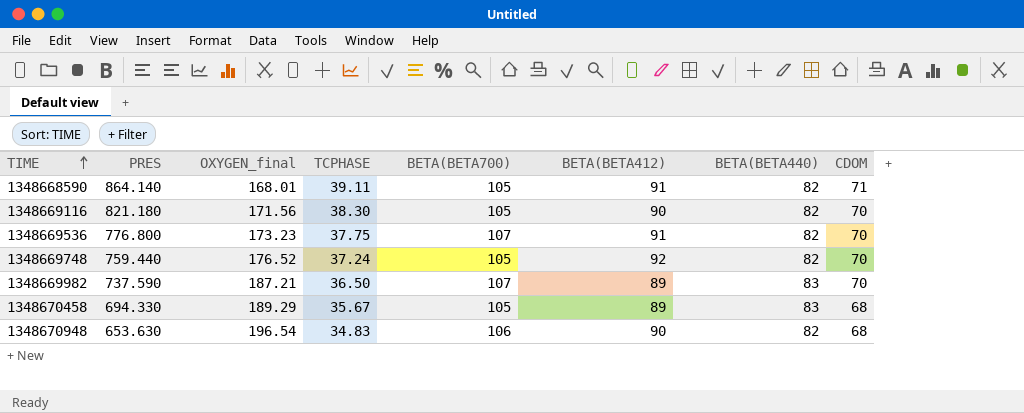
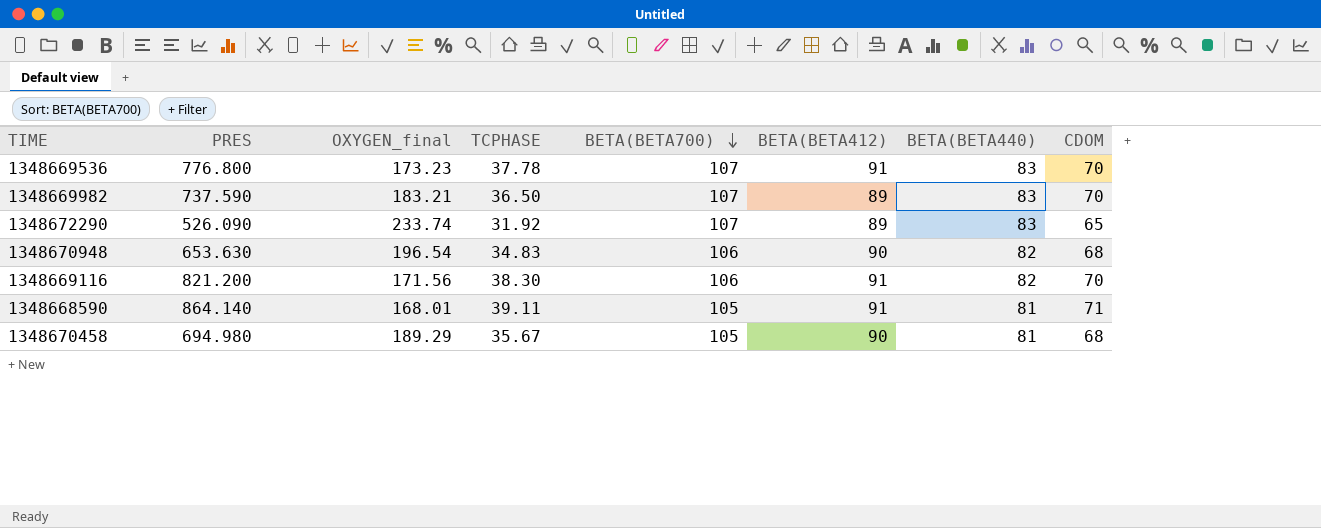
row order: TIME ascending -> BETA(BETA700) descending
row 1348669748: 759.440 | 176.52 | 37.24 | 105 | 92 | 82 | 70 -> none
1348669536 | TCPHASE: 37.75 -> 37.78
1348669536 | BETA(BETA440): 82 -> 83
1348669982 | OXYGEN_final: 187.21 -> 183.21
row 1348672290: none -> 526.090 | 233.74 | 31.92 | 107 | 89 | 83 | 65
1348669116 | PRES: 821.180 -> 821.200
1348669116 | BETA(BETA700): 105 -> 106
1348669116 | BETA(BETA412): 90 -> 91
1348668590 | BETA(BETA440): 82 -> 81
1348670458 | PRES: 694.330 -> 694.980
1348670458 | BETA(BETA412): 89 -> 90
1348670458 | BETA(BETA440): 83 -> 81

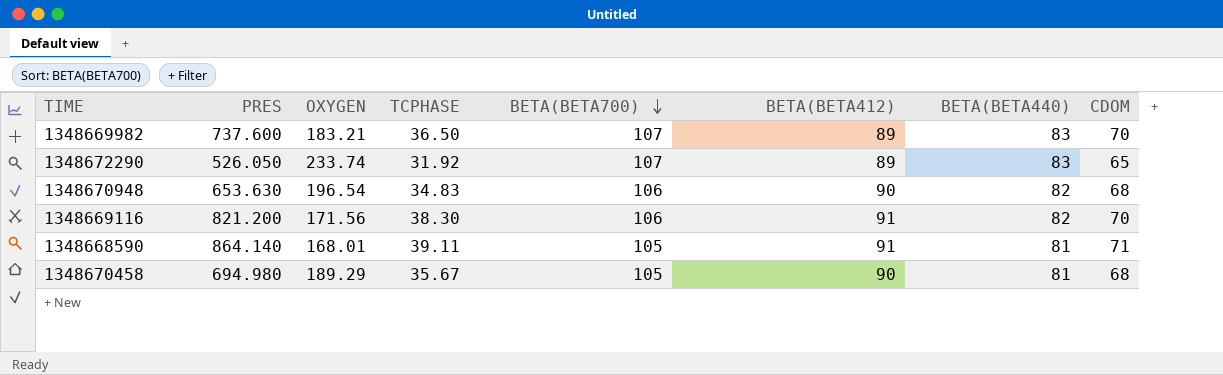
column name: OXYGEN_final -> OXYGEN
row 1348669536: 776.800 | 173.23 | 37.78 | 107 | 91 | 83 | 70 -> none
1348669982 | PRES: 737.590 -> 737.600
1348672290 | PRES: 526.090 -> 526.050

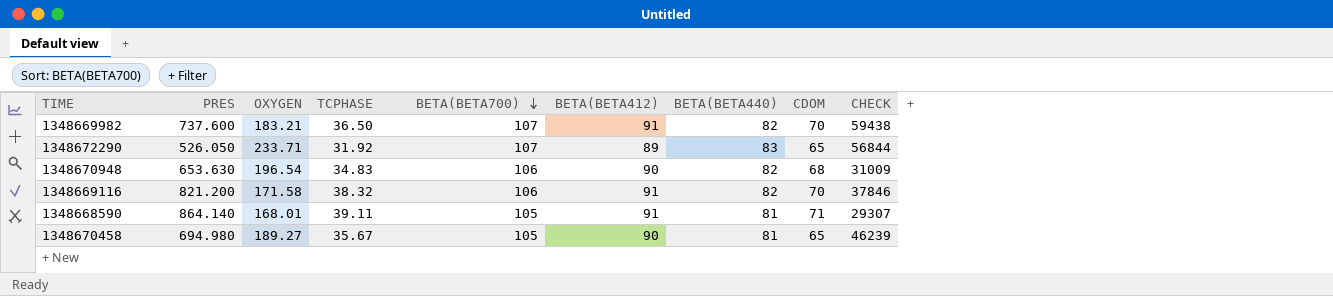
column CHECK | position: none -> 9
1348669982 | BETA(BETA412): 89 -> 91
1348669982 | BETA(BETA440): 83 -> 82
1348672290 | OXYGEN: 233.74 -> 233.71
1348669116 | OXYGEN: 171.56 -> 171.58
1348669116 | TCPHASE: 38.30 -> 38.32
1348670458 | OXYGEN: 189.29 -> 189.27
1348670458 | CDOM: 68 -> 65

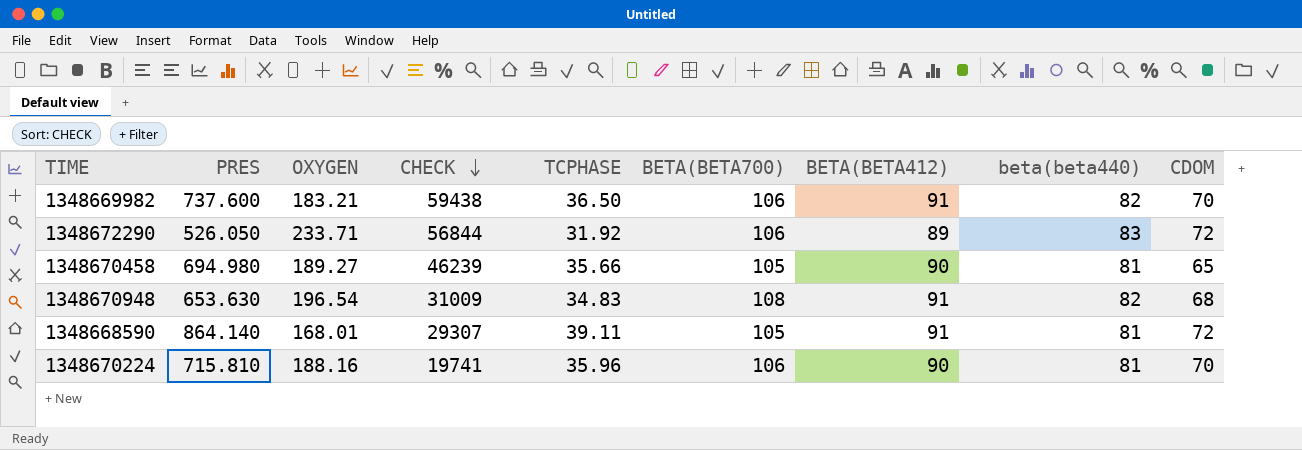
row order: BETA(BETA700) descending -> CHECK descending
column CHECK | position: 9 -> 4
column name: BETA(BETA440) -> beta(beta440)
row 1348669116: 821.200 | 171.58 | 38.32 | 106 | 91 | 82 | 70 | 37846 -> none
1348669982 | BETA(BETA700): 107 -> 106
1348672290 | BETA(BETA700): 107 -> 106
1348672290 | CDOM: 65 -> 72
1348670458 | TCPHASE: 35.67 -> 35.66
1348670948 | BETA(BETA700): 106 -> 108
1348670948 | BETA(BETA412): 90 -> 91
1348668590 | CDOM: 71 -> 72
row 1348670224: none -> 715.810 | 188.16 | 19741 | 35.96 | 106 | 90 | 81 | 70

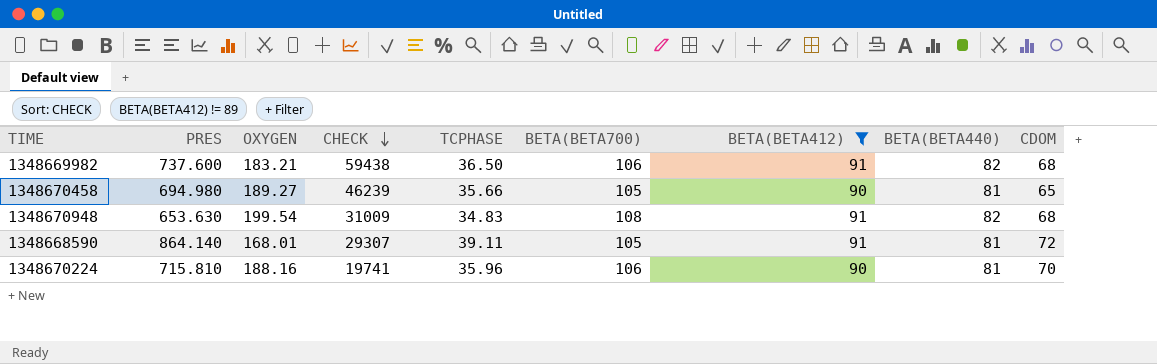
filter: none -> BETA(BETA412) != 89
column name: beta(beta440) -> BETA(BETA440)
1348669982 | CDOM: 70 -> 68
1348670948 | OXYGEN: 196.54 -> 199.54

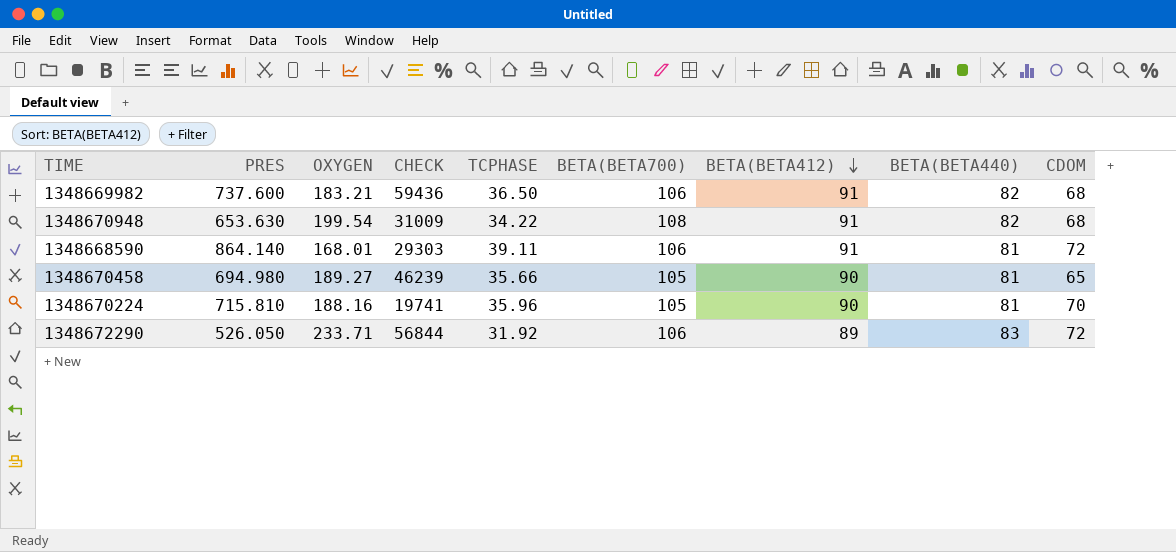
filter: BETA(BETA412) != 89 -> none
row order: CHECK descending -> BETA(BETA412) descending
1348669982 | CHECK: 59438 -> 59436
1348670948 | TCPHASE: 34.83 -> 34.22
1348668590 | CHECK: 29307 -> 29303
1348668590 | BETA(BETA700): 105 -> 106
1348670224 | BETA(BETA700): 106 -> 105

